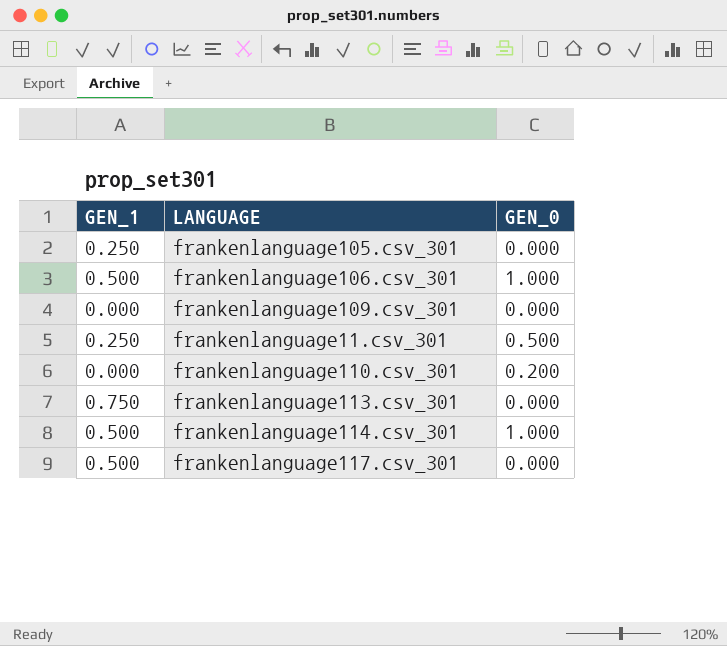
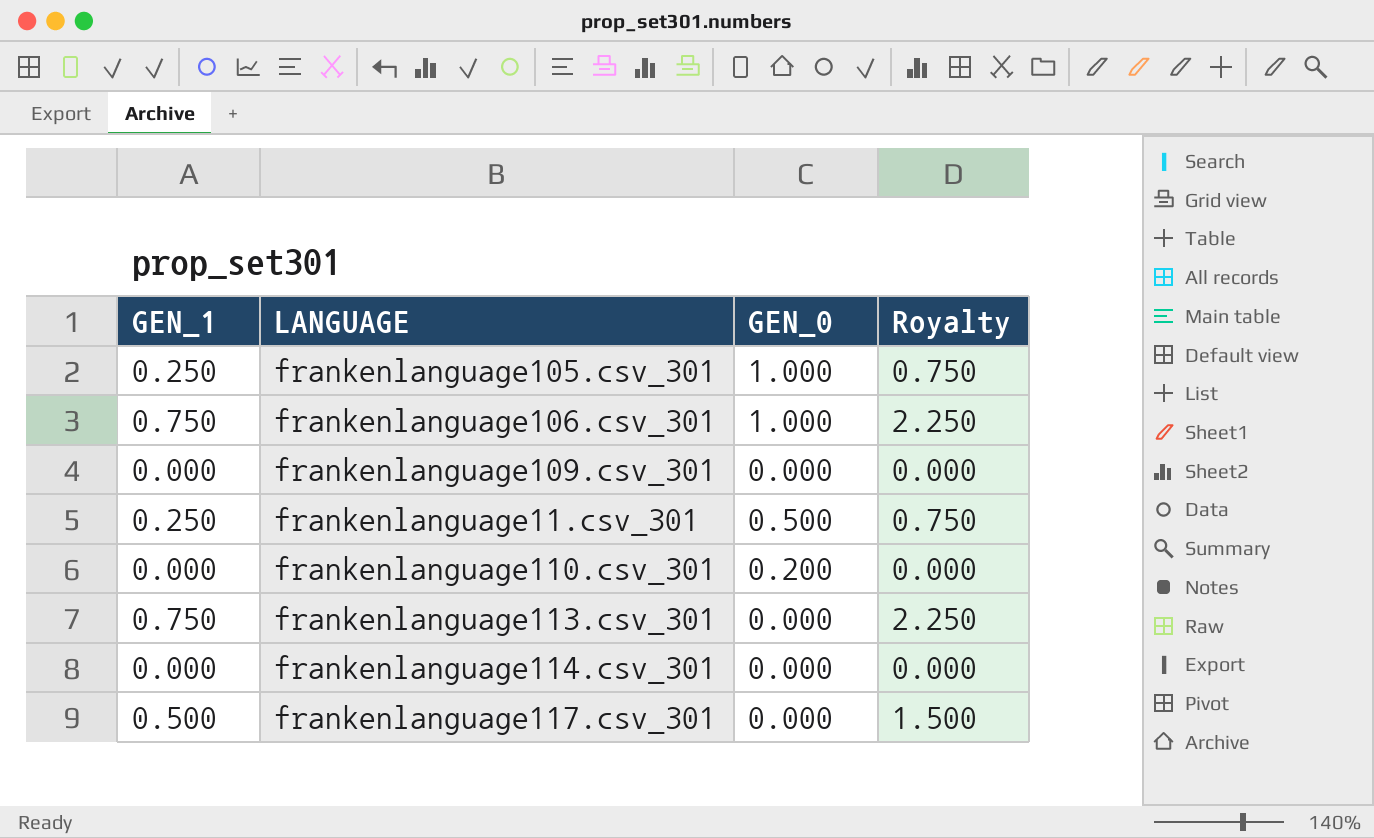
column Royalty | formula: none -> [GEN_1] * 3
frankenlanguage105.csv_301 | GEN_0: 0.000 -> 1.000
frankenlanguage106.csv_301 | GEN_1: 0.500 -> 0.750
frankenlanguage114.csv_301 | GEN_1: 0.500 -> 0.000
frankenlanguage114.csv_301 | GEN_0: 1.000 -> 0.000

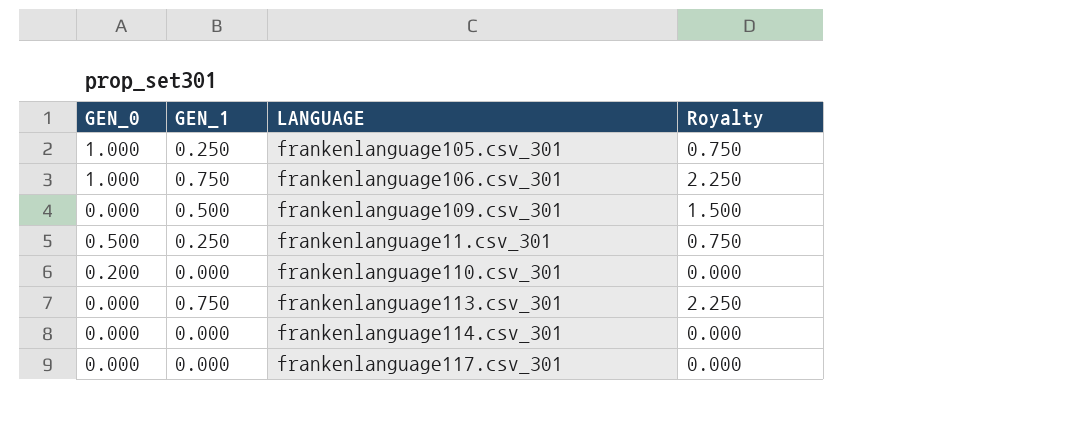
column GEN_0 | position: 3 -> 1
frankenlanguage109.csv_301 | GEN_1: 0.000 -> 0.500
frankenlanguage109.csv_301 | Royalty: 0.000 -> 1.500
frankenlanguage117.csv_301 | GEN_1: 0.500 -> 0.000
frankenlanguage117.csv_301 | Royalty: 1.500 -> 0.000

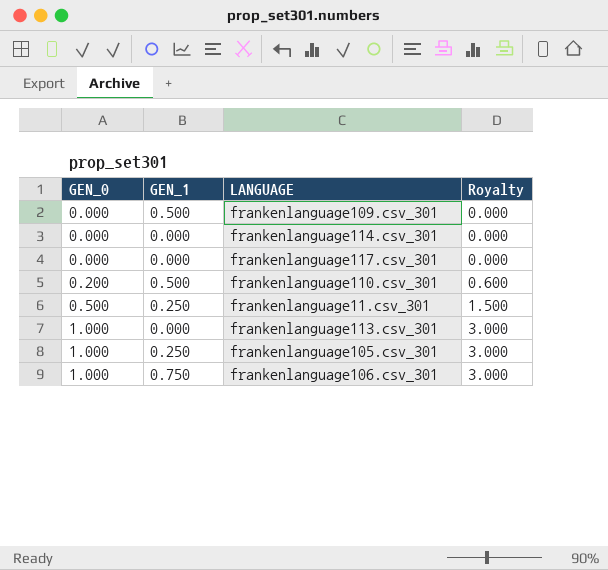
row order: none -> GEN_0 ascending
column Royalty | formula: [GEN_1] * 3 -> [GEN_0] * 3
frankenlanguage110.csv_301 | GEN_1: 0.000 -> 0.500
frankenlanguage113.csv_301 | GEN_0: 0.000 -> 1.000
frankenlanguage113.csv_301 | GEN_1: 0.750 -> 0.000

